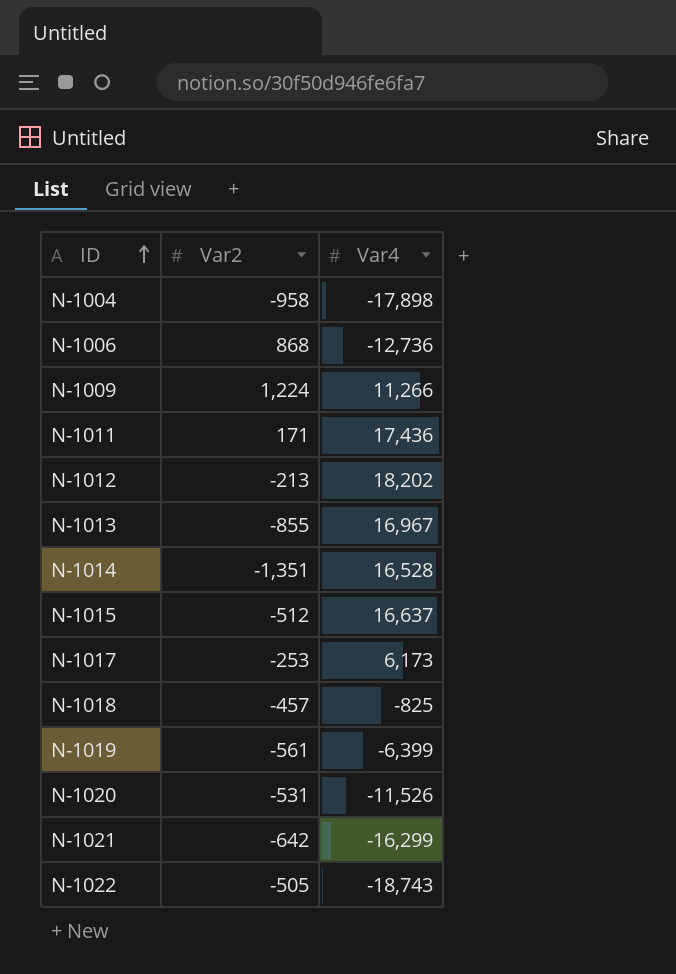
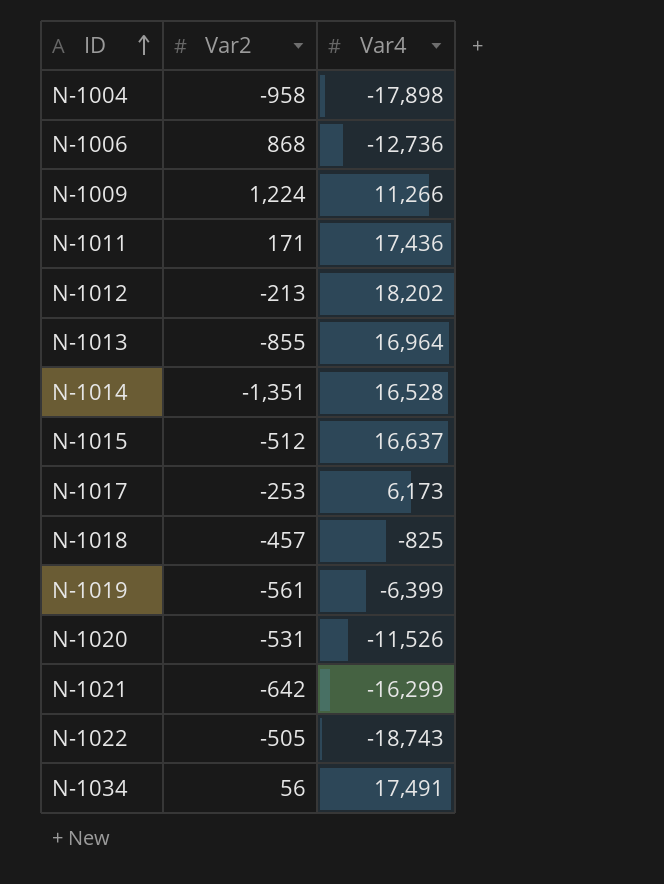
N-1013 | Var4: 16,967 -> 16,964
row N-1034: none -> 56 | 17,491

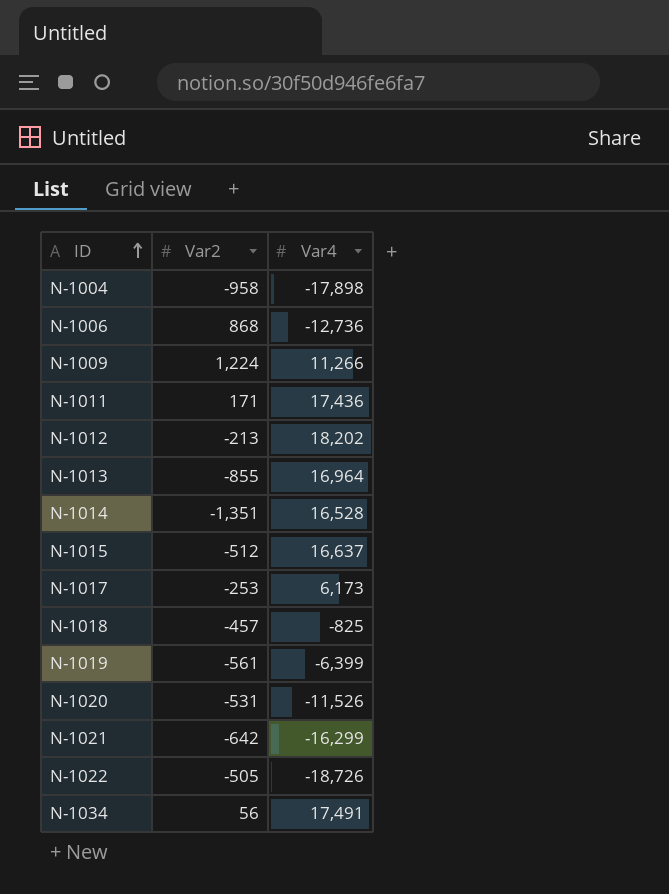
N-1022 | Var4: -18,743 -> -18,726

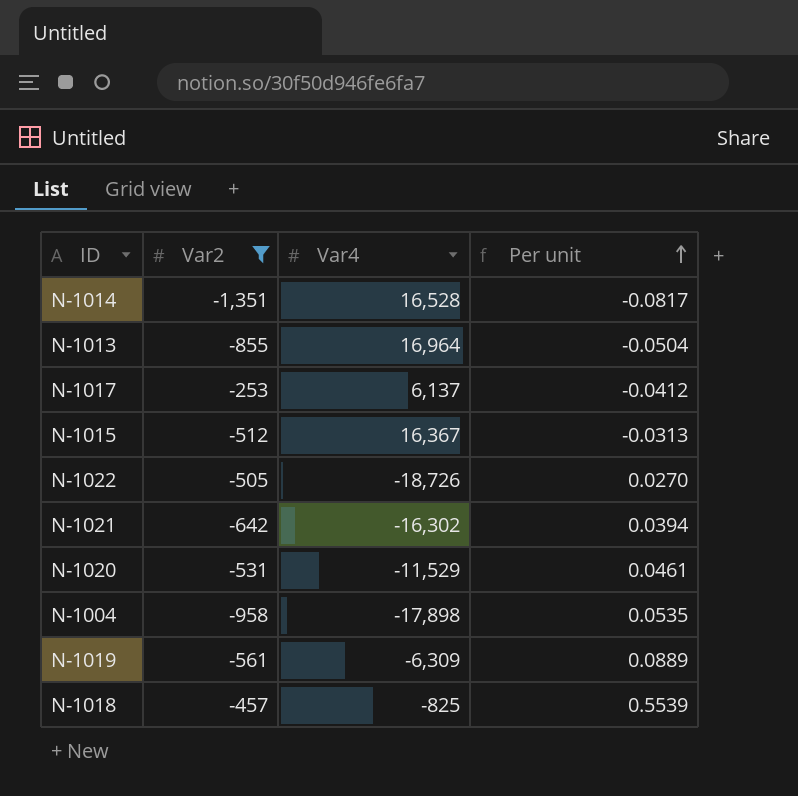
filter: none -> Var2 <= -253
row order: ID ascending -> Per unit ascending
column Per unit | formula: none -> [Var2] / [Var4]
N-1017 | Var4: 6,173 -> 6,137
N-1015 | Var4: 16,637 -> 16,367
N-1021 | Var4: -16,299 -> -16,302
N-1020 | Var4: -11,526 -> -11,529
N-1019 | Var4: -6,399 -> -6,309

